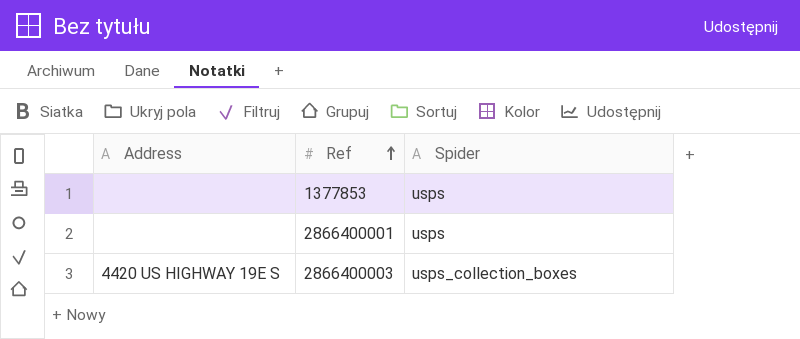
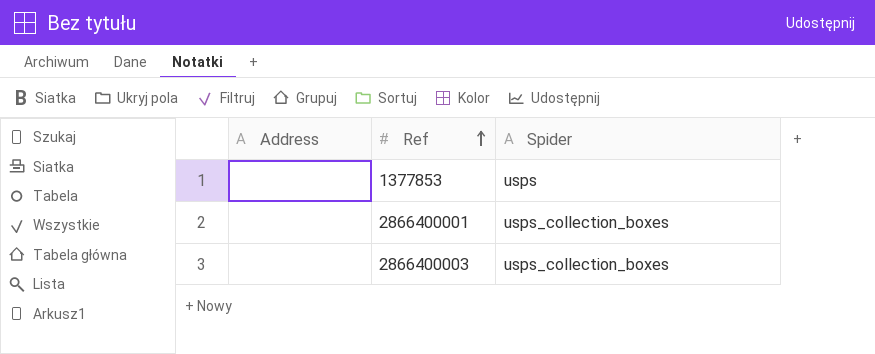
2866400001 | Spider: usps -> usps_collection_boxes
2866400003 | Address: 4420 US HIGHWAY 19E S -> none

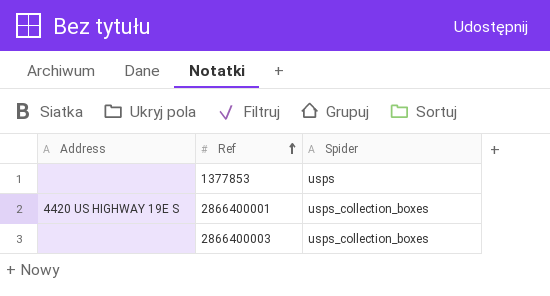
2866400001 | Address: none -> 4420 US HIGHWAY 19E S

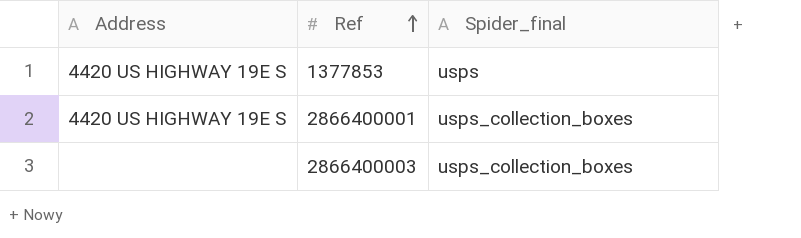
column name: Spider -> Spider_final
1377853 | Address: none -> 4420 US HIGHWAY 19E S

